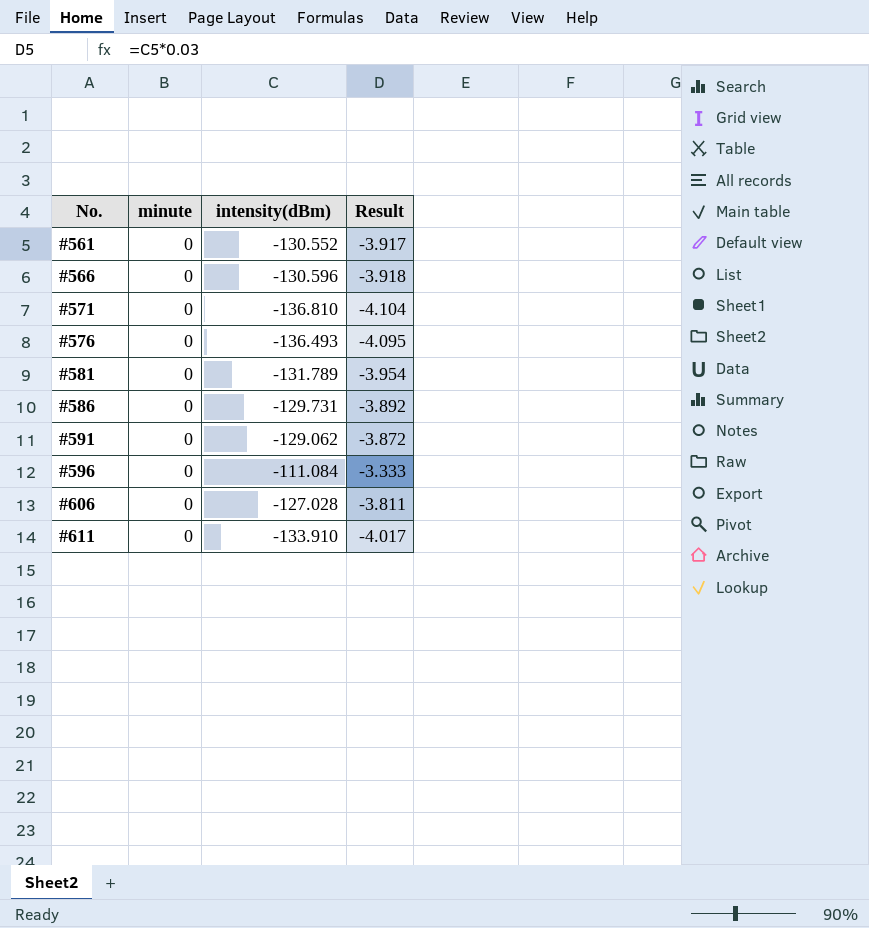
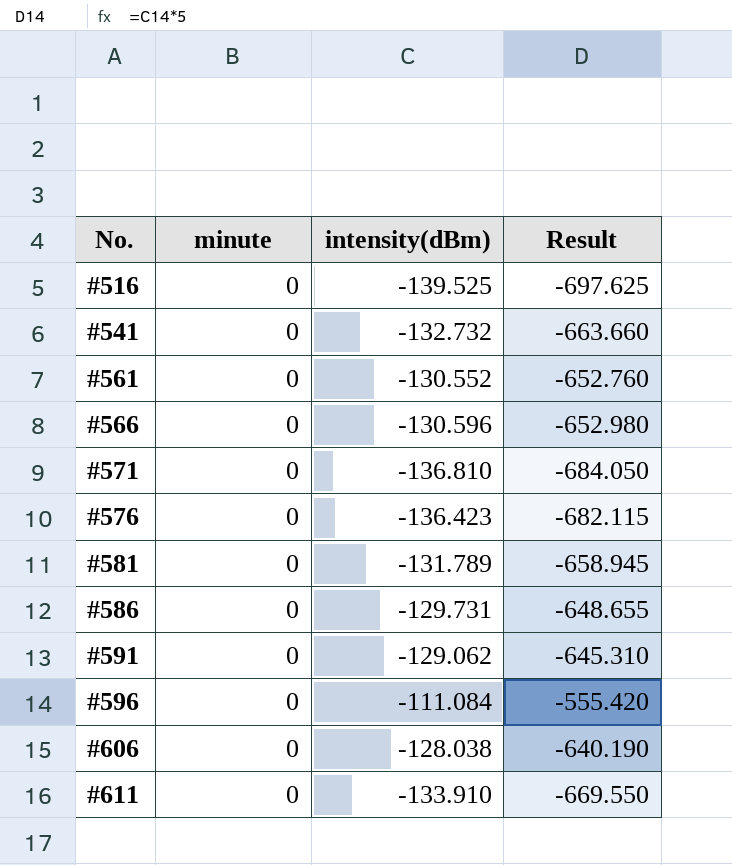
column Result | formula: [intensity(dBm)] * 0.03 -> [intensity(dBm)] * 5
row #516: none -> 0 | -139.525 | -697.625
row #541: none -> 0 | -132.732 | -663.660
#576 | intensity(dBm): -136.493 -> -136.423
#606 | intensity(dBm): -127.028 -> -128.038

